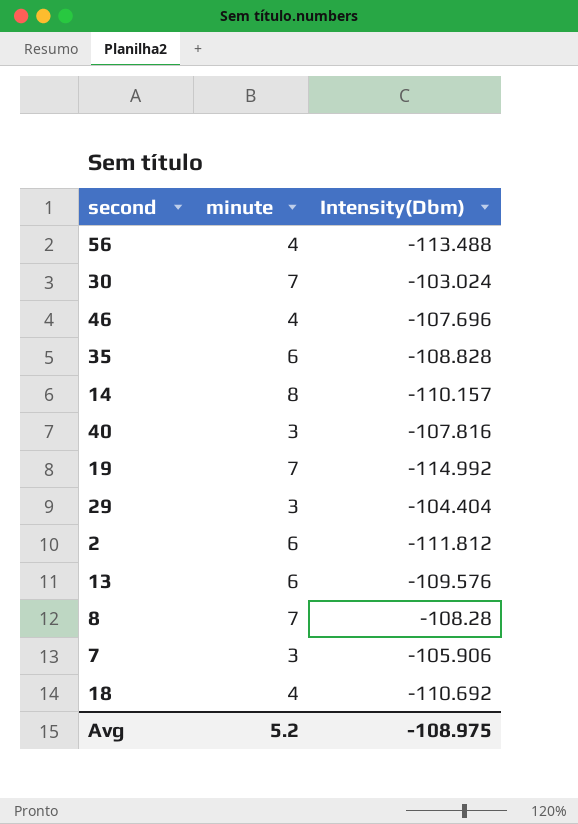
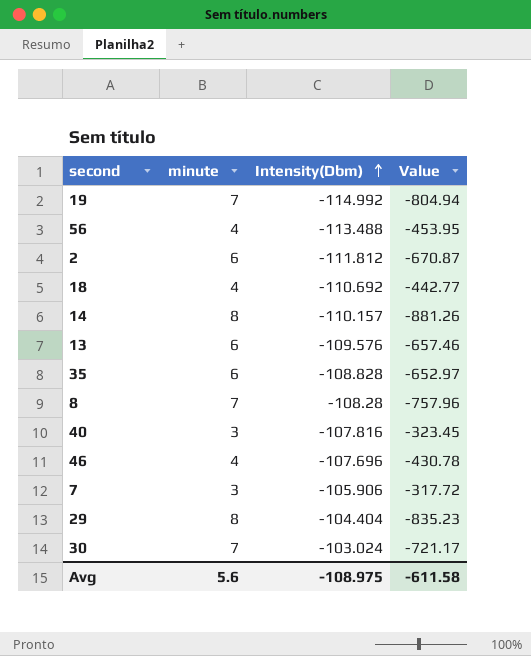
row order: none -> Intensity(Dbm) ascending
column Value | formula: none -> [minute] * [Intensity(Dbm)]
29 | minute: 3 -> 8
Avg | minute: 5.2 -> 5.6

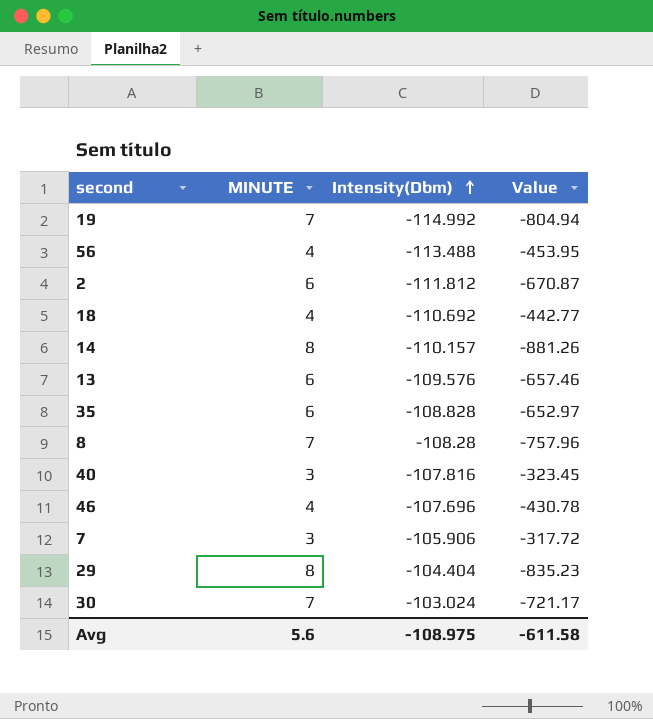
column name: minute -> MINUTE

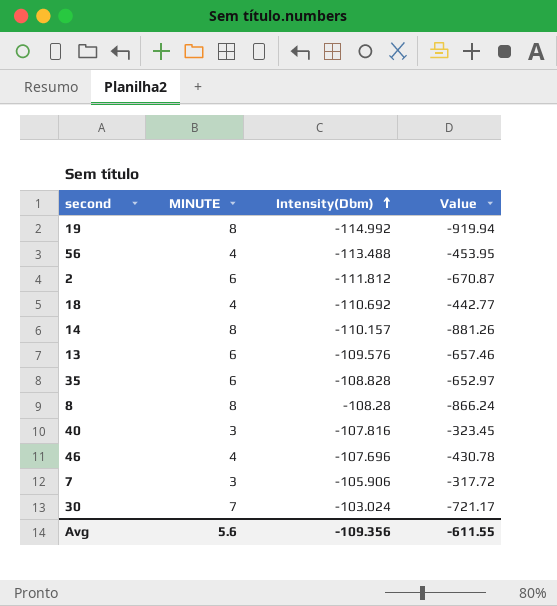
row 29: 8 | -104.404 | -835.23 -> none
19 | MINUTE: 7 -> 8
19 | Value: -804.94 -> -919.94
8 | MINUTE: 7 -> 8
8 | Value: -757.96 -> -866.24
Avg | Intensity(Dbm): -108.975 -> -109.356
Avg | Value: -611.58 -> -611.55

